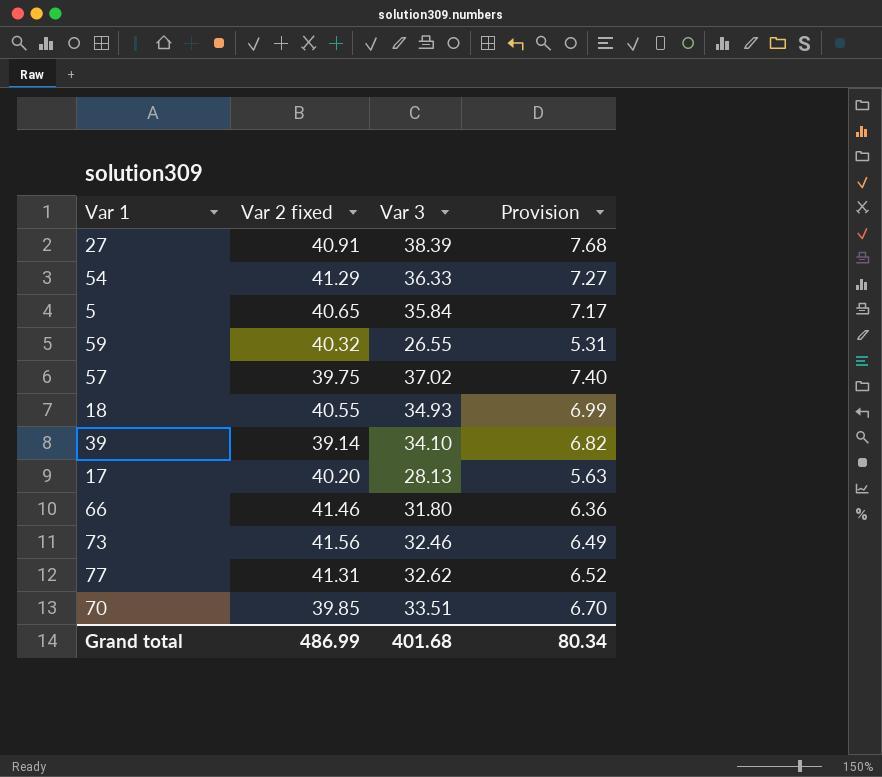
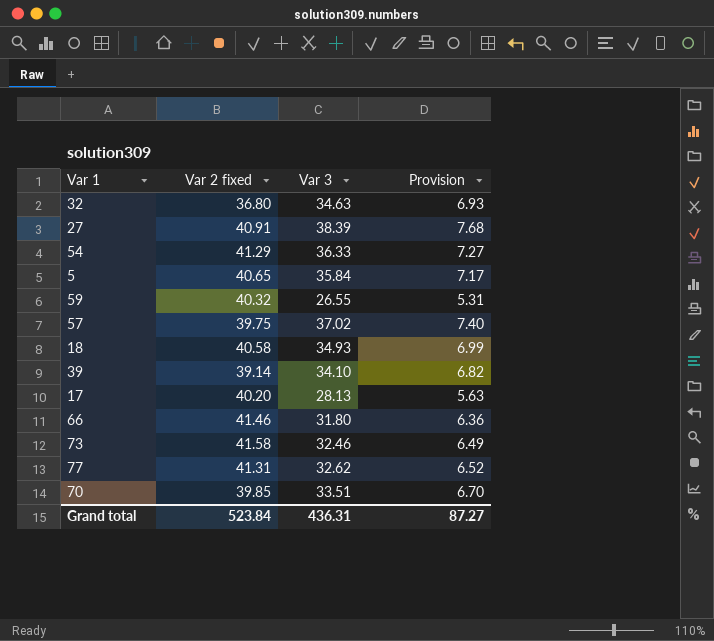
row 32: none -> 36.80 | 34.63 | 6.93
18 | Var 2 fixed: 40.55 -> 40.58
73 | Var 2 fixed: 41.56 -> 41.58
Grand total | Var 2 fixed: 486.99 -> 523.84
Grand total | Var 3: 401.68 -> 436.31
Grand total | Provision: 80.34 -> 87.27

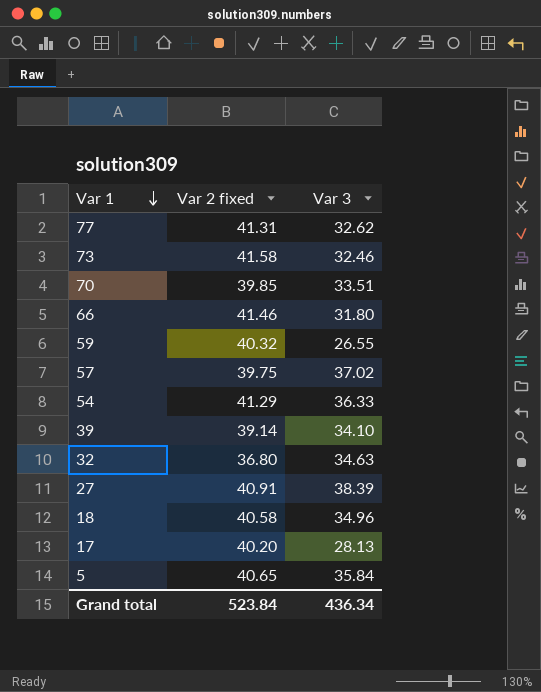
row order: none -> Var 1 descending
column Provision | formula: [Var 3] * 0.2 -> none
18 | Var 3: 34.93 -> 34.96
Grand total | Var 3: 436.31 -> 436.34

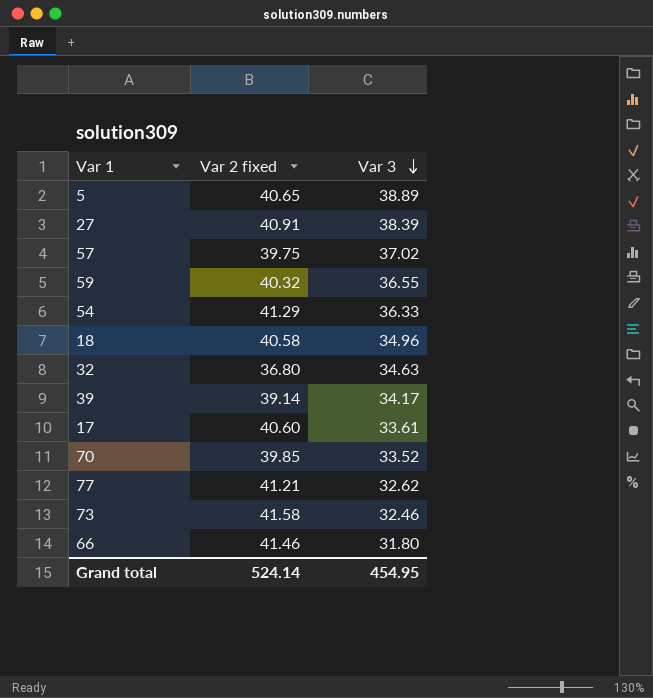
row order: Var 1 descending -> Var 3 descending
5 | Var 3: 35.84 -> 38.89
59 | Var 3: 26.55 -> 36.55
39 | Var 3: 34.10 -> 34.17
17 | Var 2 fixed: 40.20 -> 40.60
17 | Var 3: 28.13 -> 33.61
70 | Var 3: 33.51 -> 33.52
77 | Var 2 fixed: 41.31 -> 41.21
Grand total | Var 2 fixed: 523.84 -> 524.14
Grand total | Var 3: 436.34 -> 454.95

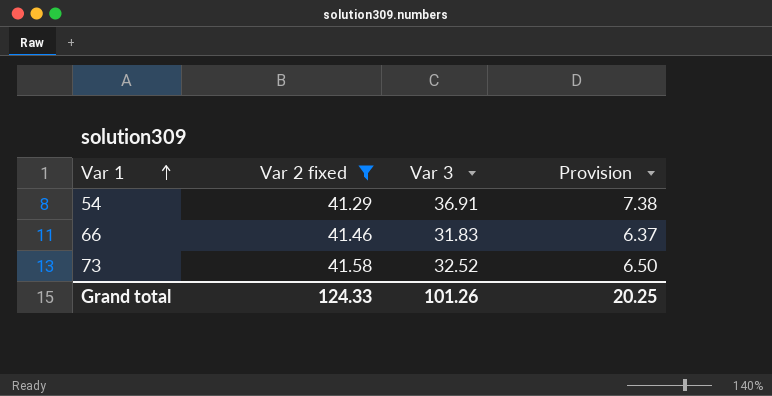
filter: none -> Var 2 fixed >= 41.29
row order: Var 3 descending -> Var 1 ascending
column Provision | formula: none -> [Var 3] * 0.2
54 | Var 3: 36.33 -> 36.91
66 | Var 3: 31.80 -> 31.83
73 | Var 3: 32.46 -> 32.52
Grand total | Var 2 fixed: 524.14 -> 124.33
Grand total | Var 3: 454.95 -> 101.26

